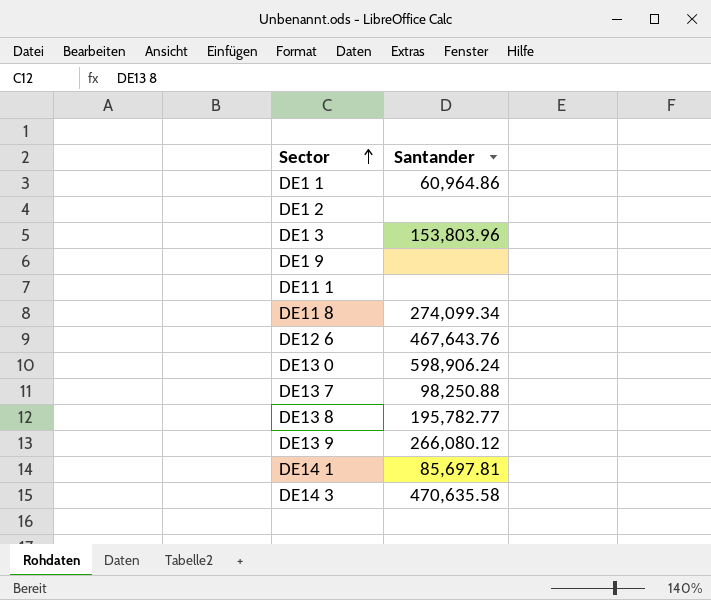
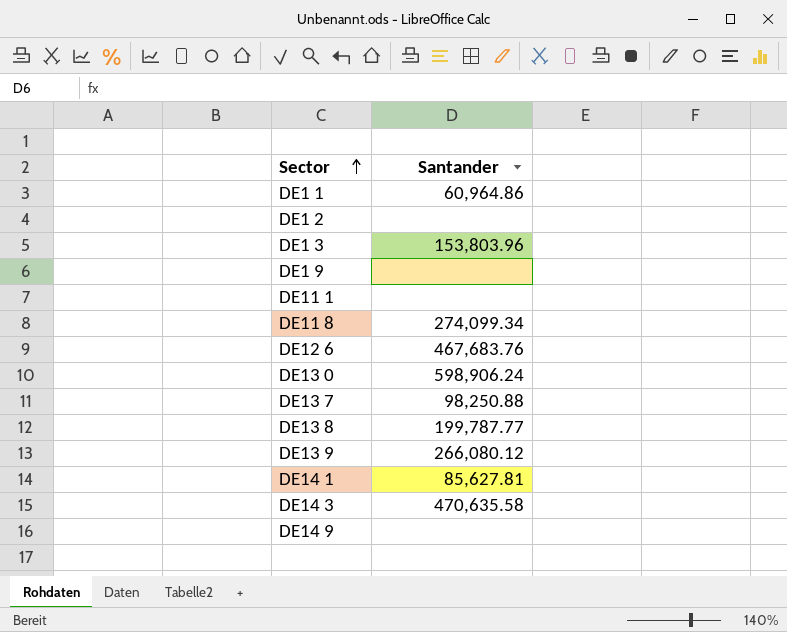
DE12 6 | Santander: 467,643.76 -> 467,683.76
DE13 8 | Santander: 195,782.77 -> 199,787.77
DE14 1 | Santander: 85,697.81 -> 85,627.81
row DE14 9: none -> none

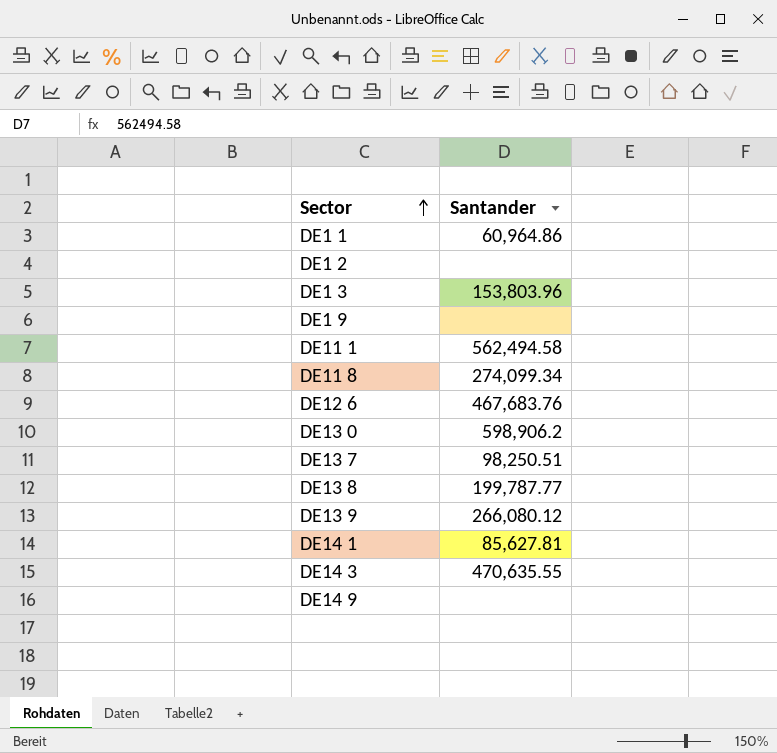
DE11 1 | Santander: none -> 562,494.58
DE13 0 | Santander: 598,906.24 -> 598,906.2
DE13 7 | Santander: 98,250.88 -> 98,250.51
DE14 3 | Santander: 470,635.58 -> 470,635.55

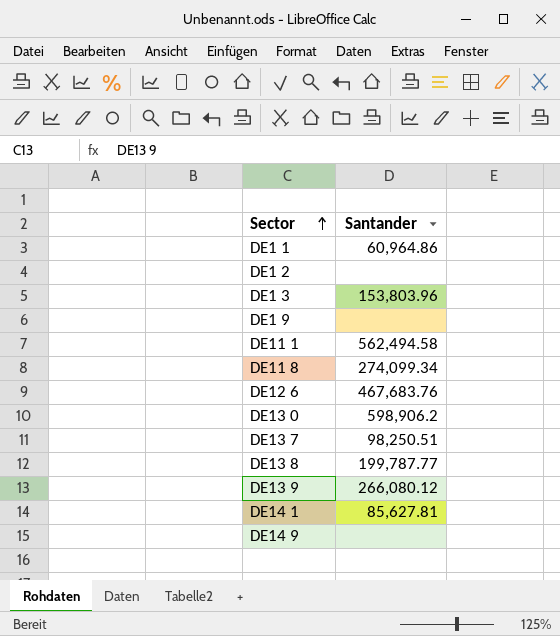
row DE14 3: 470,635.55 -> none

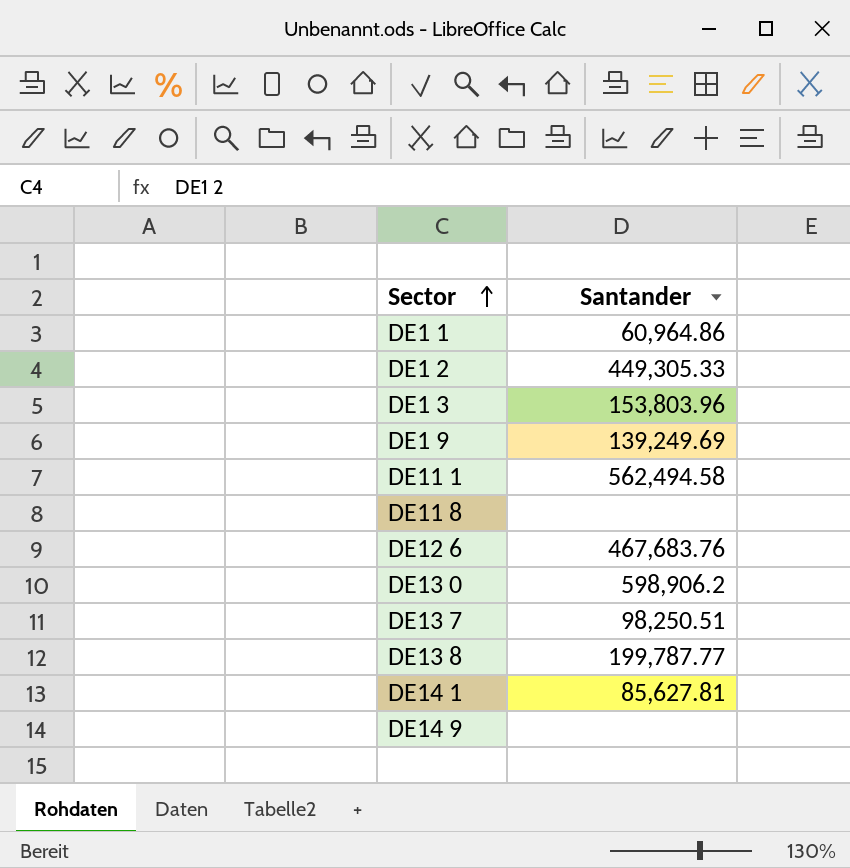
row DE13 9: 266,080.12 -> none
DE1 2 | Santander: none -> 449,305.33
DE1 9 | Santander: none -> 139,249.69
DE11 8 | Santander: 274,099.34 -> none

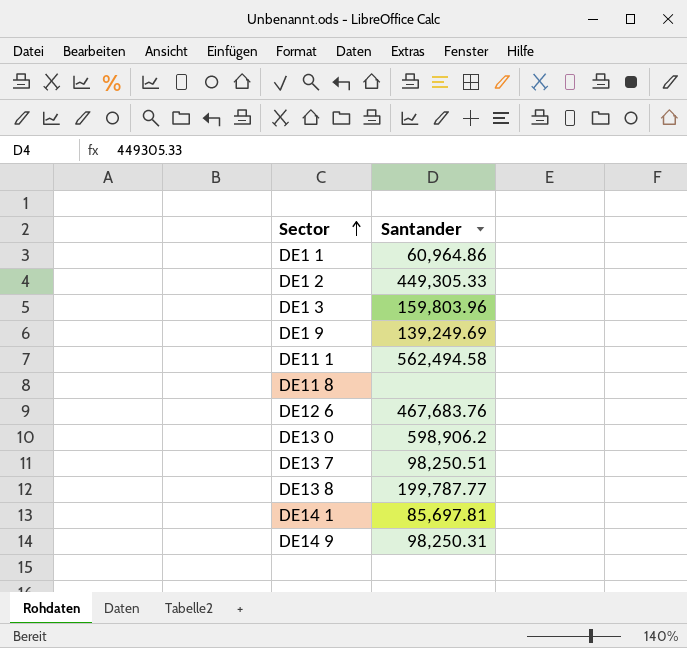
DE1 3 | Santander: 153,803.96 -> 159,803.96
DE14 1 | Santander: 85,627.81 -> 85,697.81
DE14 9 | Santander: none -> 98,250.31

